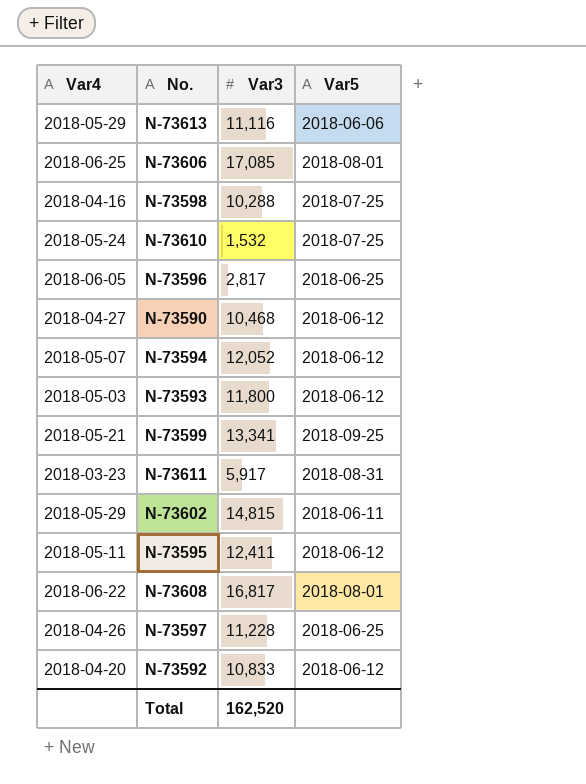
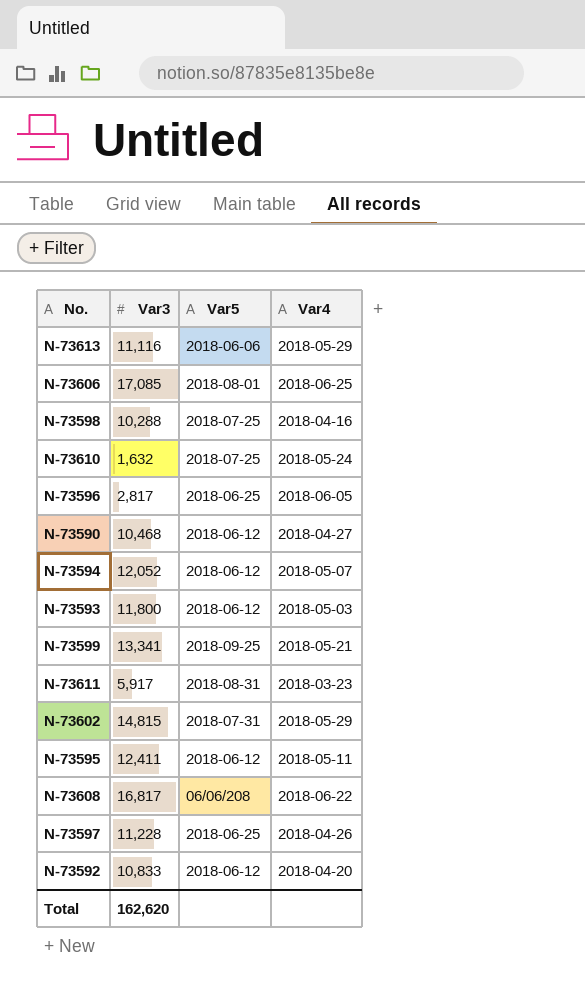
column Var4 | position: 1 -> 4
N-73610 | Var3: 1,532 -> 1,632
N-73602 | Var5: 2018-06-11 -> 2018-07-31
N-73608 | Var5: 2018-08-01 -> 06/06/208
Total | Var3: 162,520 -> 162,620

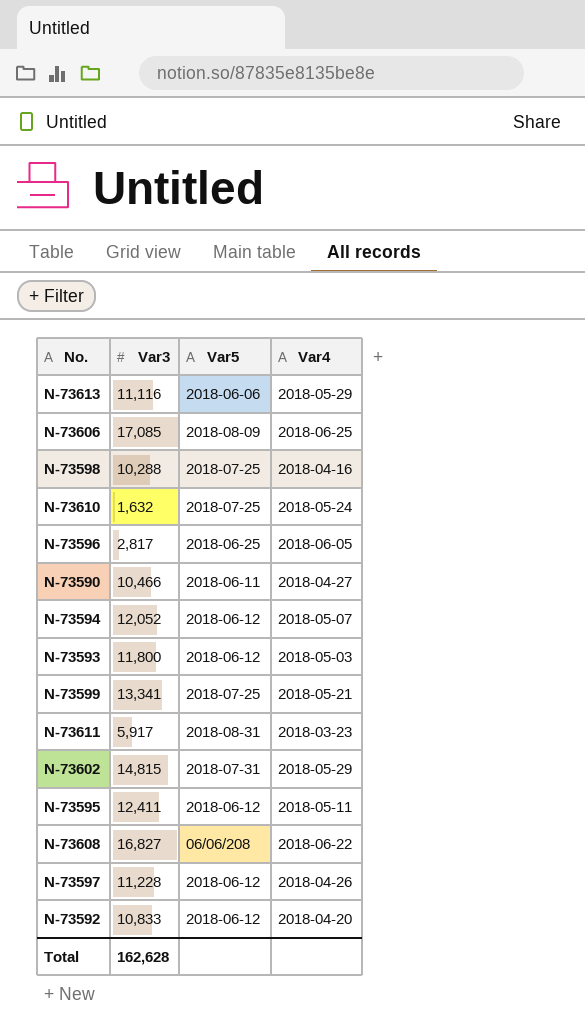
N-73606 | Var5: 2018-08-01 -> 2018-08-09
N-73590 | Var3: 10,468 -> 10,466
N-73590 | Var5: 2018-06-12 -> 2018-06-11
N-73599 | Var5: 2018-09-25 -> 2018-07-25
N-73608 | Var3: 16,817 -> 16,827
N-73597 | Var5: 2018-06-25 -> 2018-06-12
Total | Var3: 162,620 -> 162,628

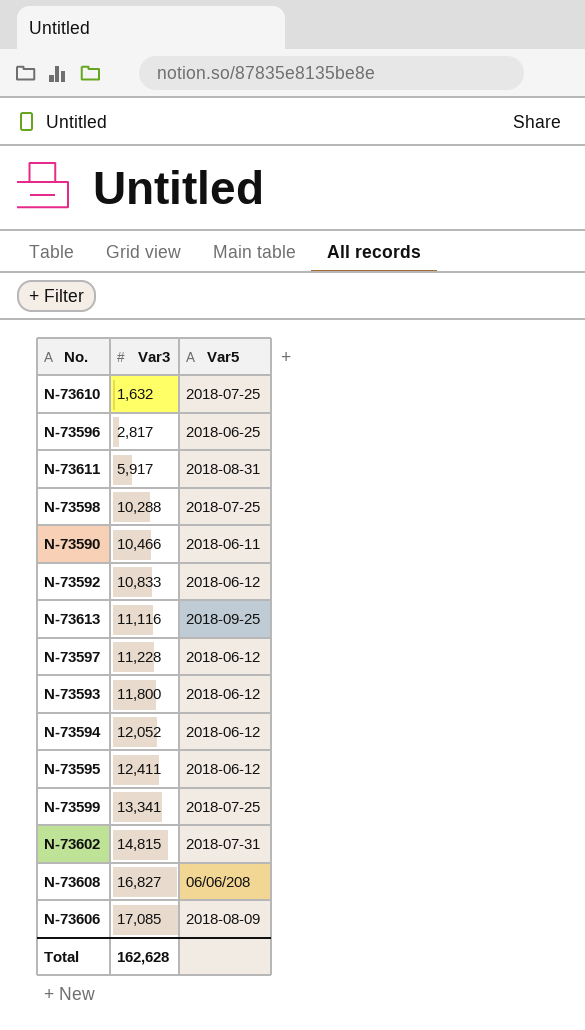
row order: none -> Var3 ascending
column Var4 | position: 4 -> none
N-73613 | Var5: 2018-06-06 -> 2018-09-25

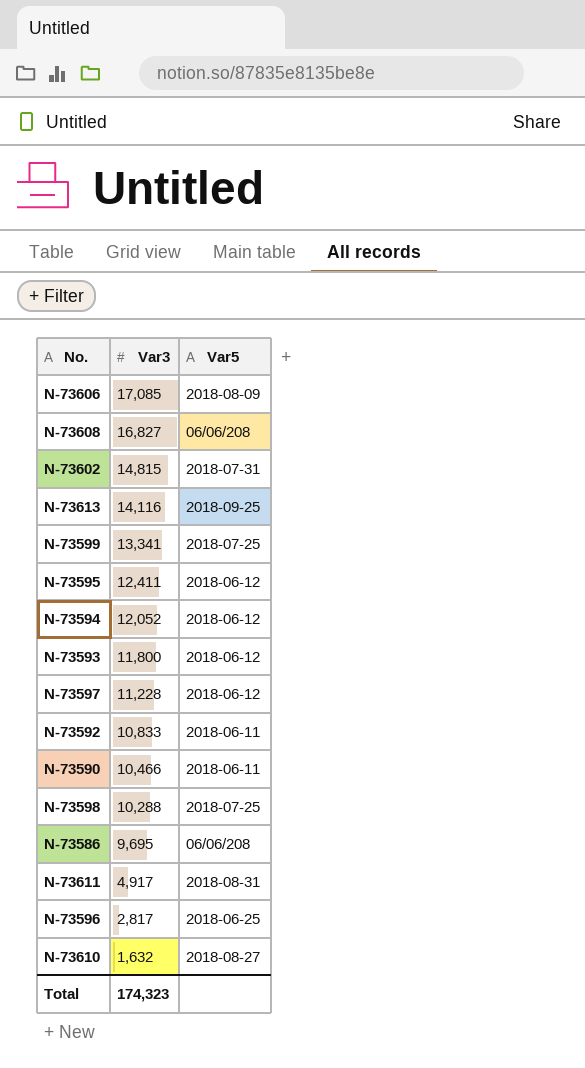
row order: Var3 ascending -> Var3 descending
N-73613 | Var3: 11,116 -> 14,116
N-73592 | Var5: 2018-06-12 -> 2018-06-11
row N-73586: none -> 9,695 | 06/06/208
N-73611 | Var3: 5,917 -> 4,917
N-73610 | Var5: 2018-07-25 -> 2018-08-27
Total | Var3: 162,628 -> 174,323

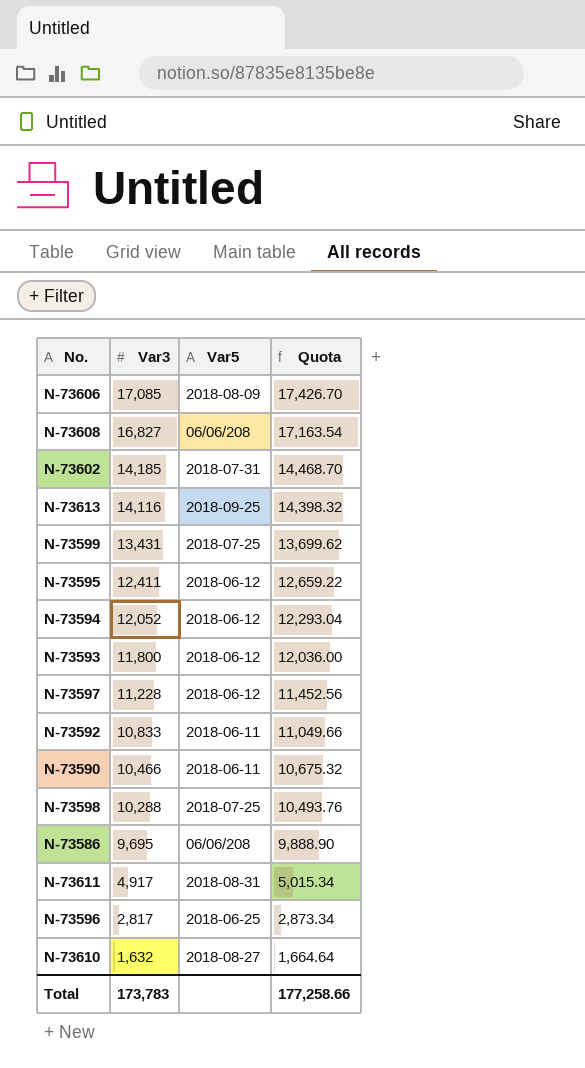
column Quota | formula: none -> [Var3] * 1.02
N-73602 | Var3: 14,815 -> 14,185
N-73599 | Var3: 13,341 -> 13,431
Total | Var3: 174,323 -> 173,783

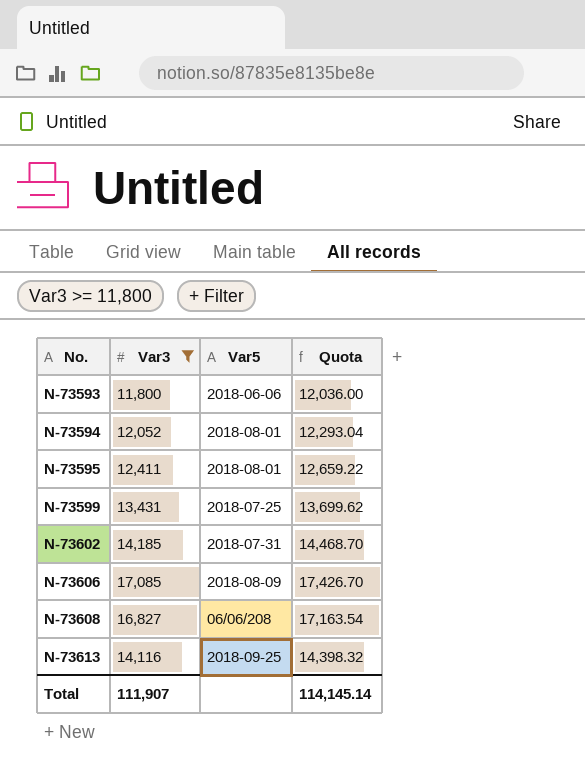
filter: none -> Var3 >= 11,800
row order: Var3 descending -> No. ascending
N-73593 | Var5: 2018-06-12 -> 2018-06-06
N-73594 | Var5: 2018-06-12 -> 2018-08-01
N-73595 | Var5: 2018-06-12 -> 2018-08-01
Total | Var3: 173,783 -> 111,907
Total | Quota: 177,258.66 -> 114,145.14

